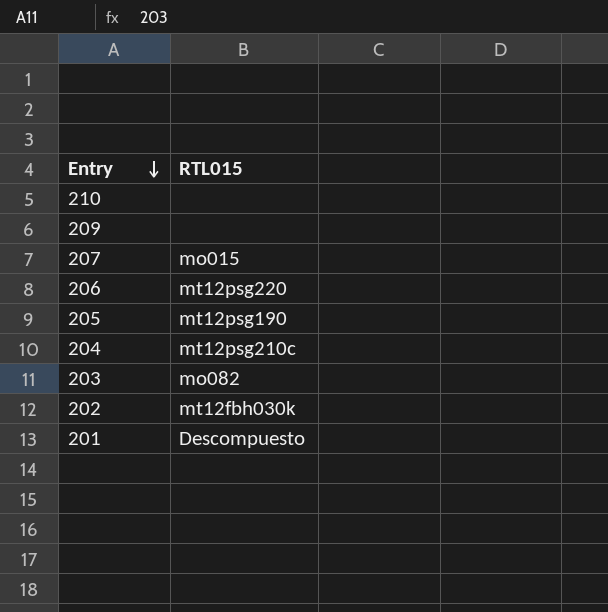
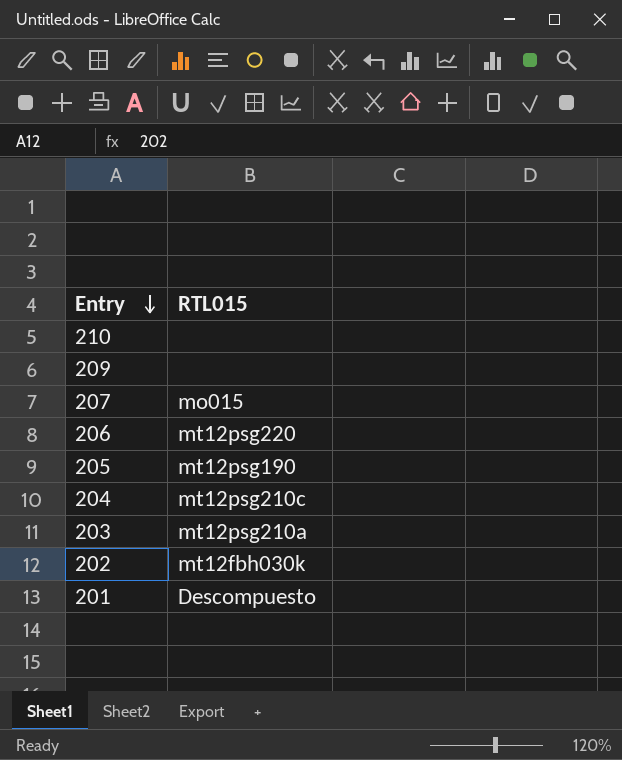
203 | RTL015: mo082 -> mt12psg210a

